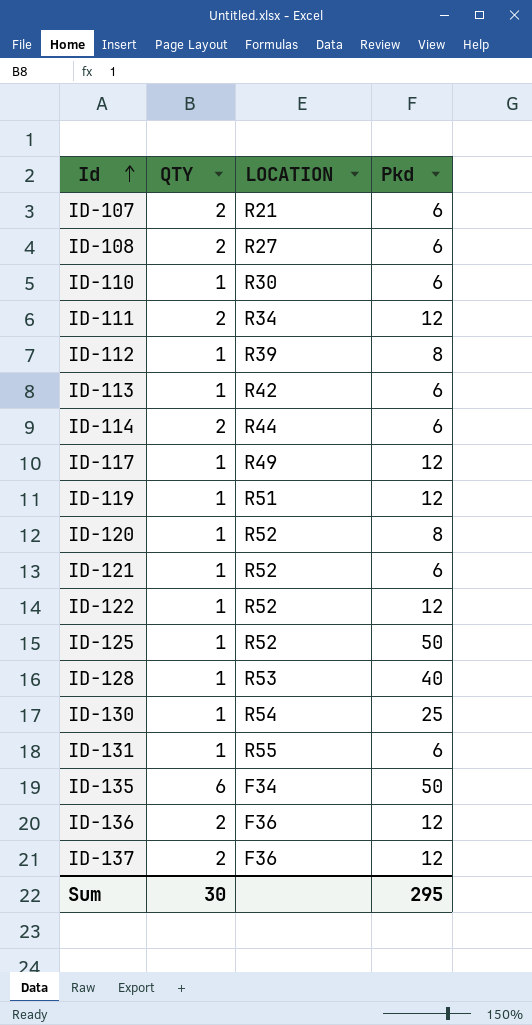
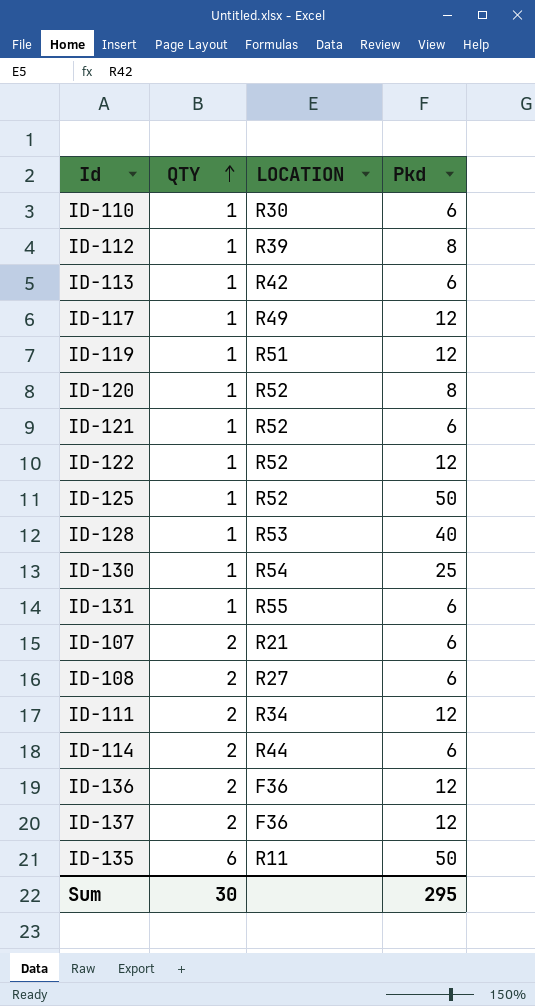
row order: Id ascending -> QTY ascending
ID-135 | LOCATION: F34 -> R11

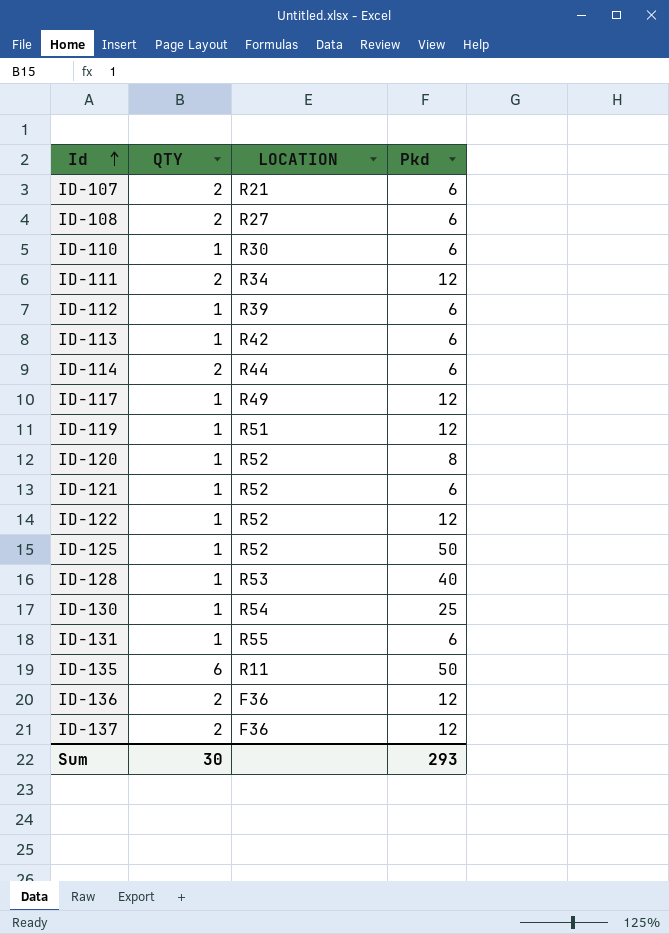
row order: QTY ascending -> Id ascending
ID-112 | Pkd: 8 -> 6
Sum | Pkd: 295 -> 293

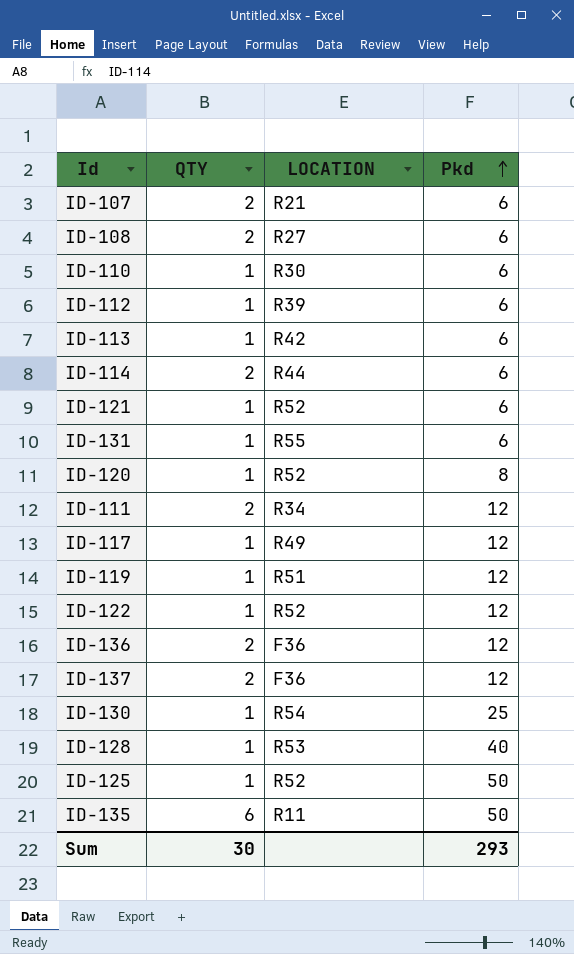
row order: Id ascending -> Pkd ascending

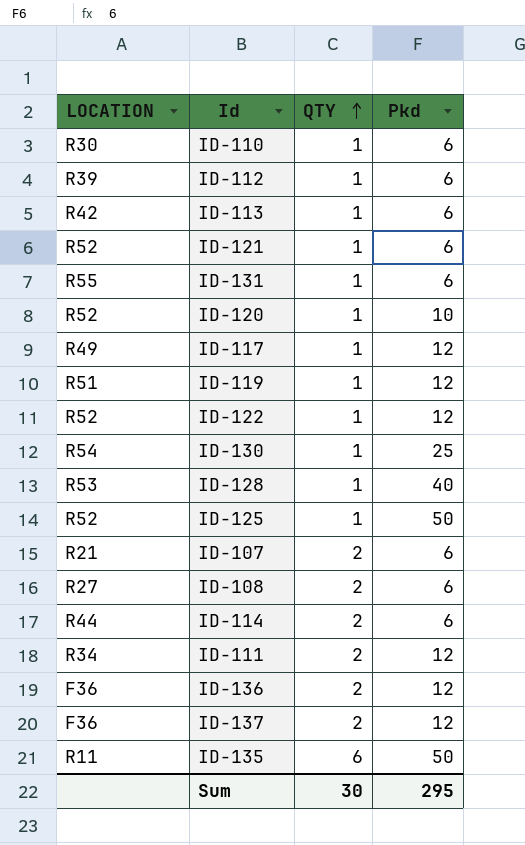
row order: Pkd ascending -> QTY ascending
column LOCATION | position: 3 -> 1
ID-120 | Pkd: 8 -> 10
Sum | Pkd: 293 -> 295

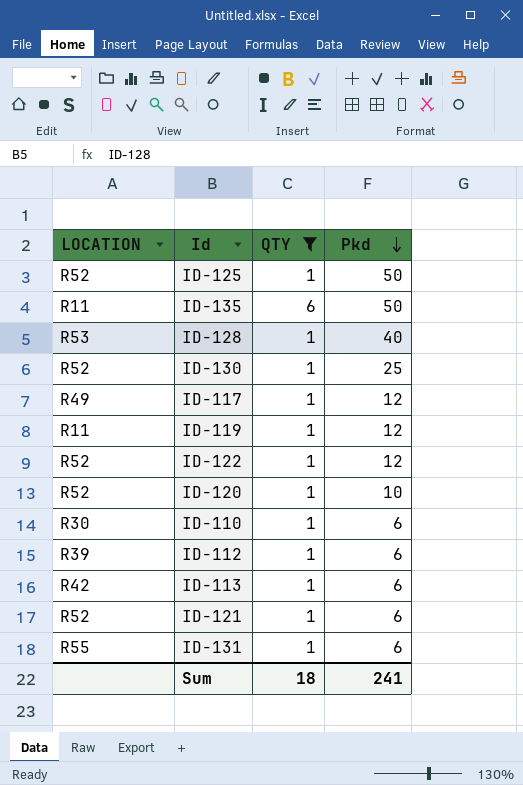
filter: none -> QTY != 2
row order: QTY ascending -> Pkd descending
ID-130 | LOCATION: R54 -> R52
ID-119 | LOCATION: R51 -> R11
Sum | QTY: 30 -> 18
Sum | Pkd: 295 -> 241

